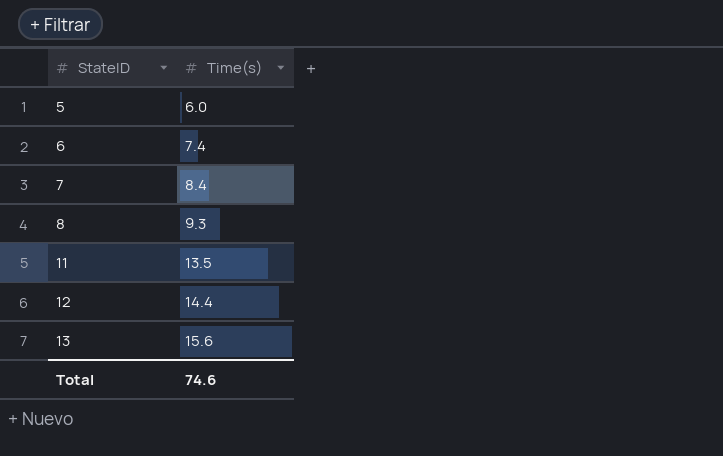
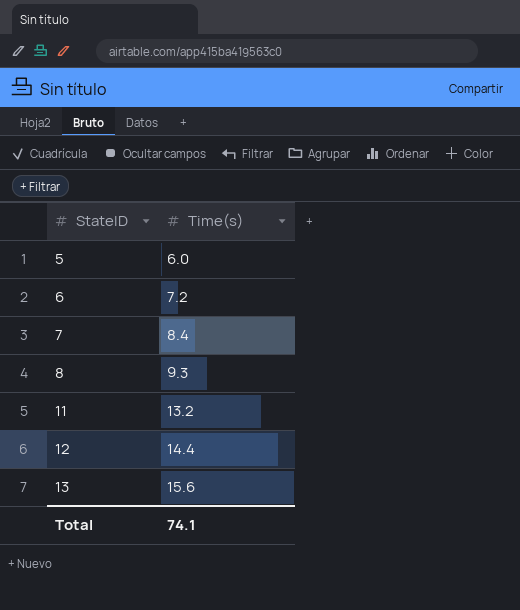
6 | Time(s): 7.4 -> 7.2
11 | Time(s): 13.5 -> 13.2
Total | Time(s): 74.6 -> 74.1

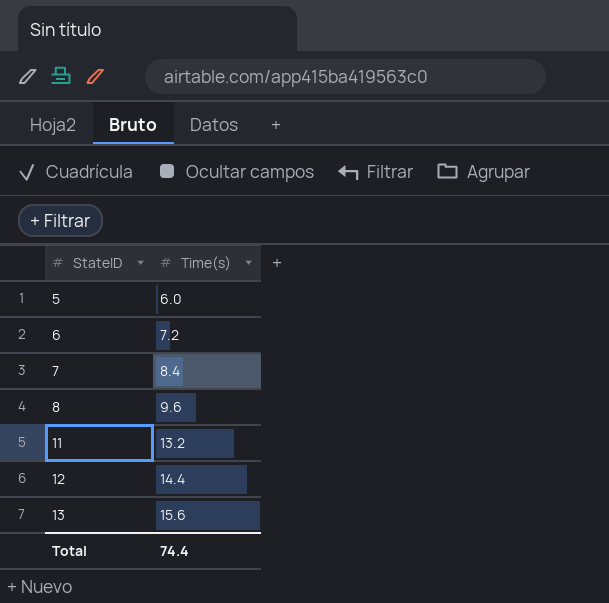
8 | Time(s): 9.3 -> 9.6
Total | Time(s): 74.1 -> 74.4

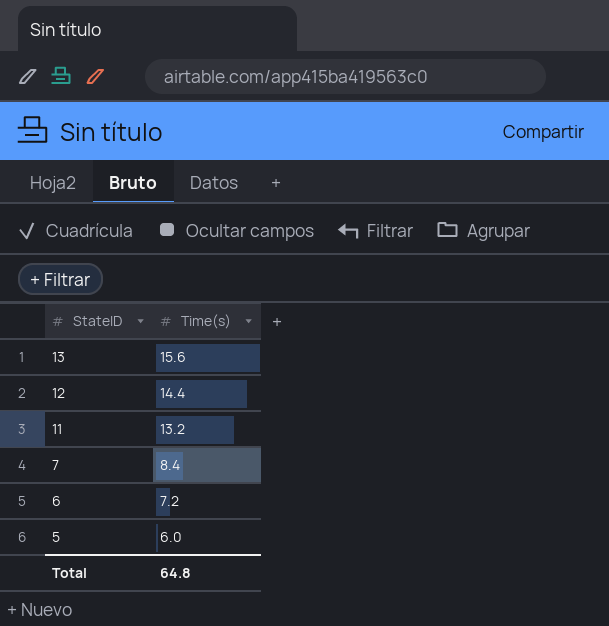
row order: StateID ascending -> StateID descending
row 8: 9.6 -> none
Total | Time(s): 74.4 -> 64.8

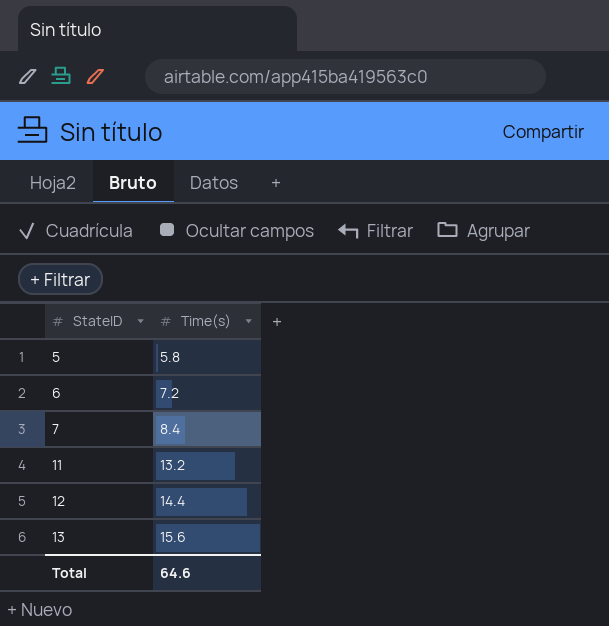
row order: StateID descending -> StateID ascending
5 | Time(s): 6.0 -> 5.8
Total | Time(s): 64.8 -> 64.6

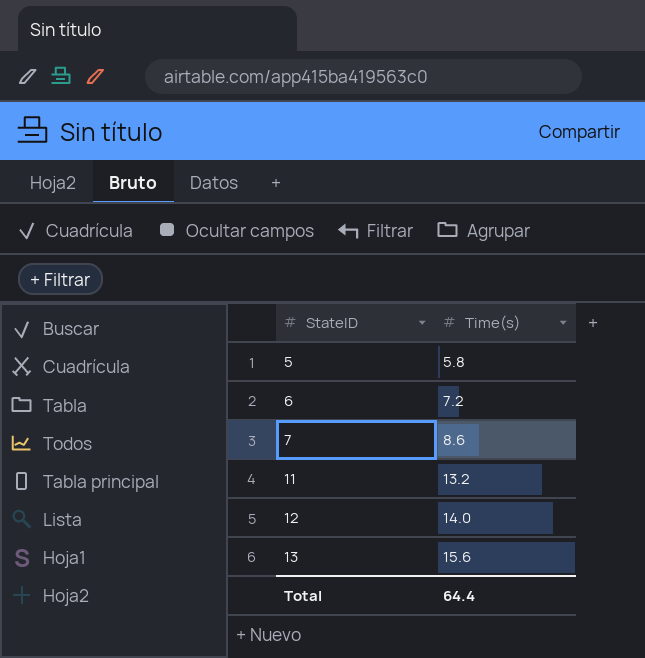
7 | Time(s): 8.4 -> 8.6
12 | Time(s): 14.4 -> 14.0
Total | Time(s): 64.6 -> 64.4

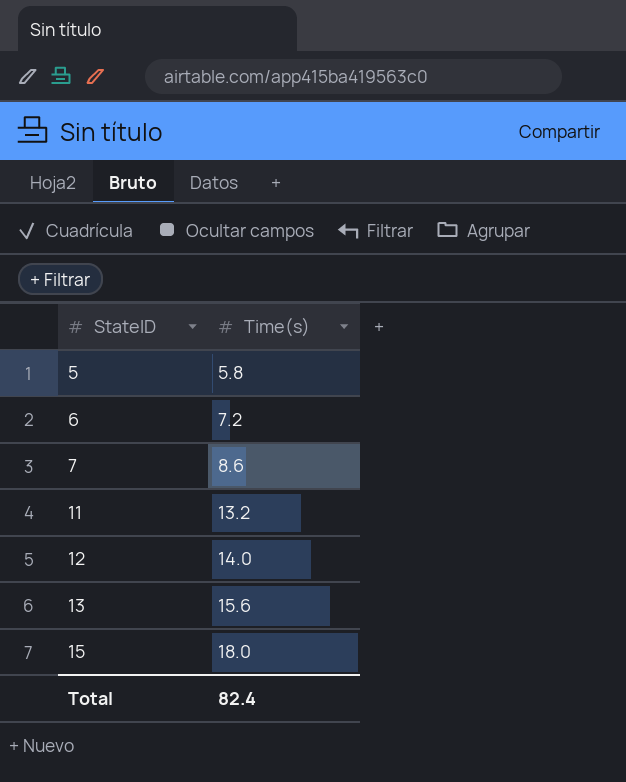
row 15: none -> 18.0
Total | Time(s): 64.4 -> 82.4

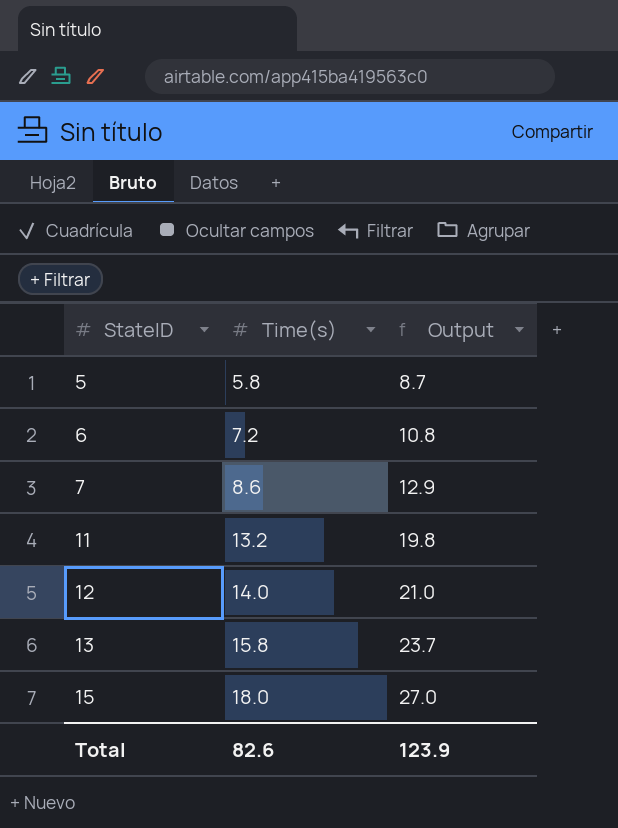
column Output | formula: none -> [Time(s)] * 1.5
13 | Time(s): 15.6 -> 15.8
Total | Time(s): 82.4 -> 82.6

